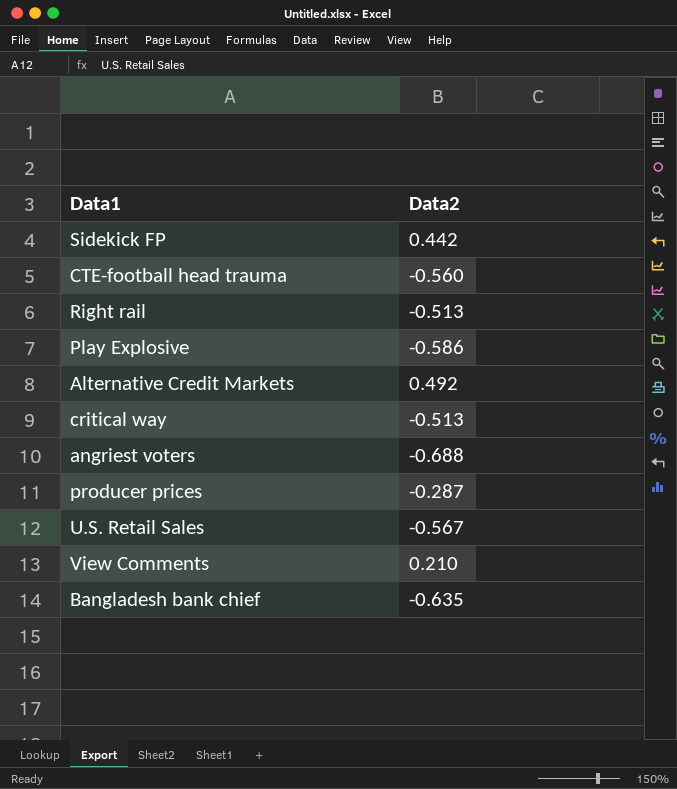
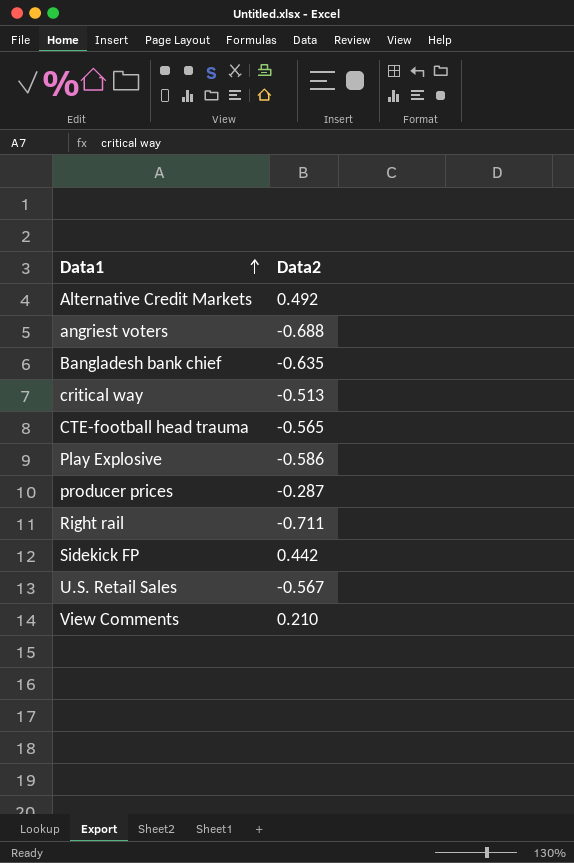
row order: none -> Data1 ascending
CTE-football head trauma | Data2: -0.560 -> -0.565
Right rail | Data2: -0.513 -> -0.711

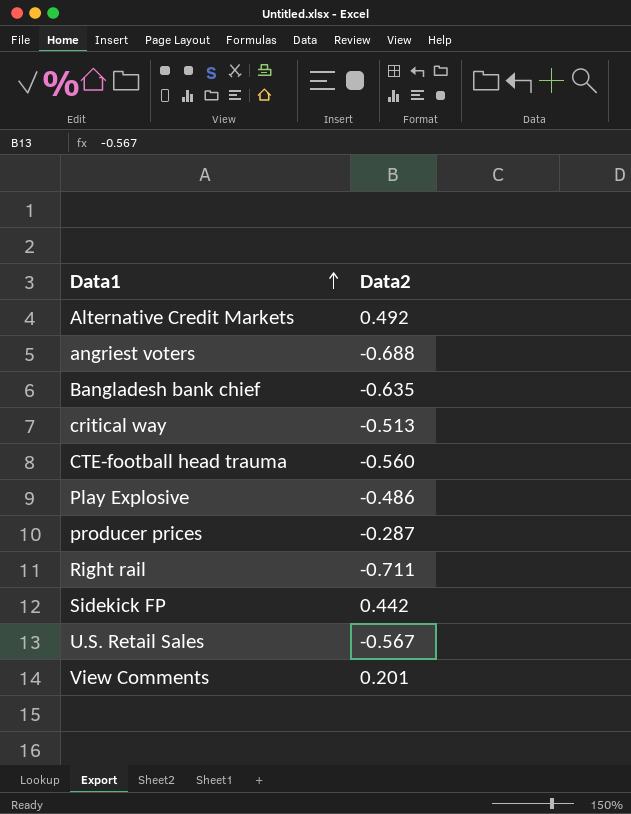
CTE-football head trauma | Data2: -0.565 -> -0.560
Play Explosive | Data2: -0.586 -> -0.486
View Comments | Data2: 0.210 -> 0.201

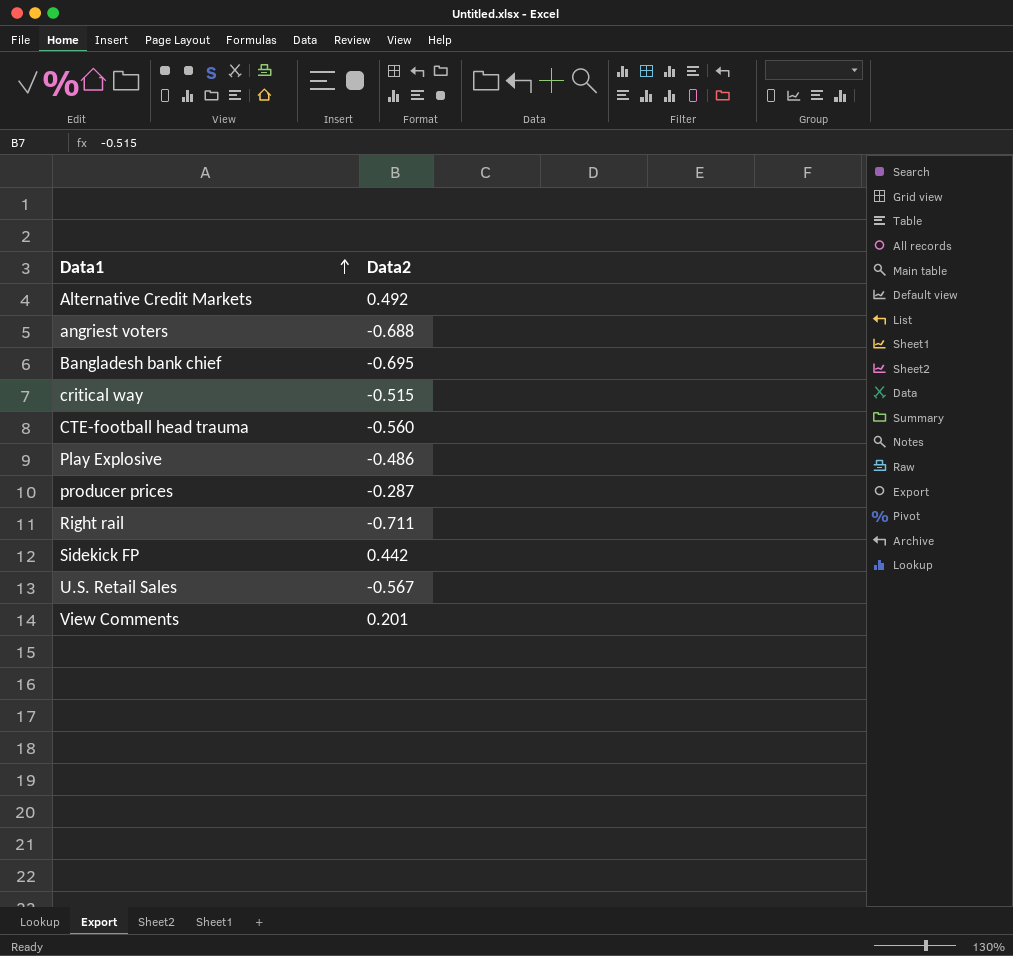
Bangladesh bank chief | Data2: -0.635 -> -0.695
critical way | Data2: -0.513 -> -0.515

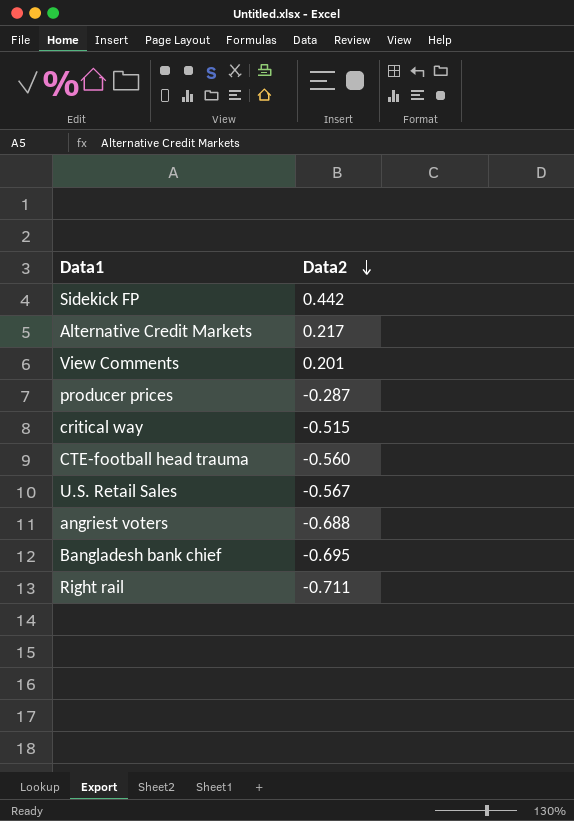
row order: Data1 ascending -> Data2 descending
row Play Explosive: -0.486 -> none
Alternative Credit Markets | Data2: 0.492 -> 0.217

